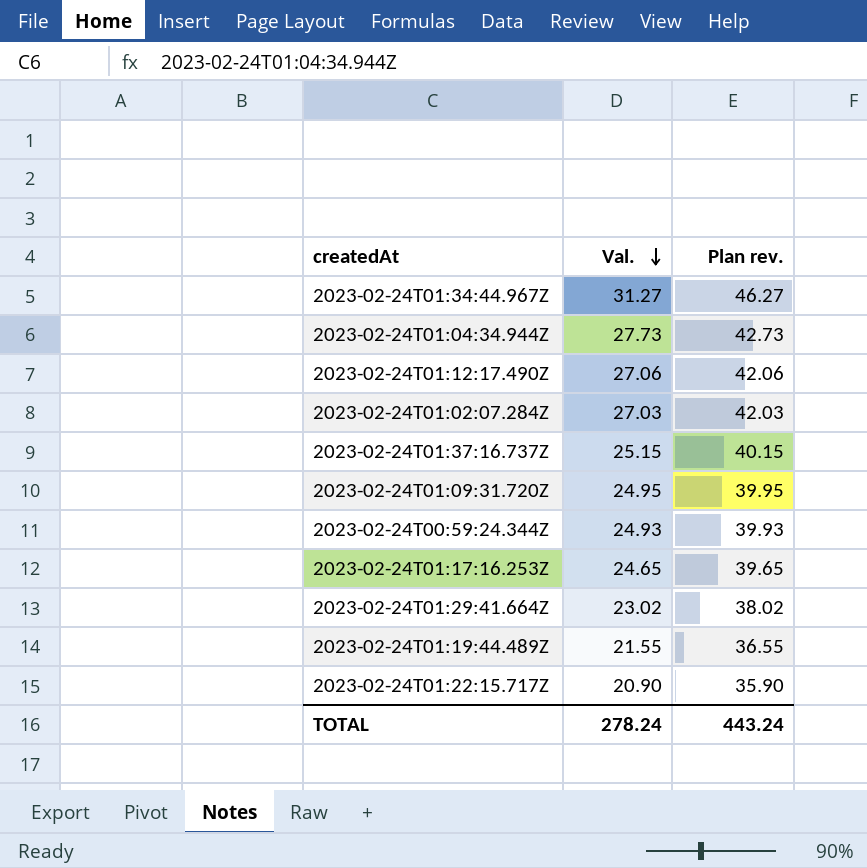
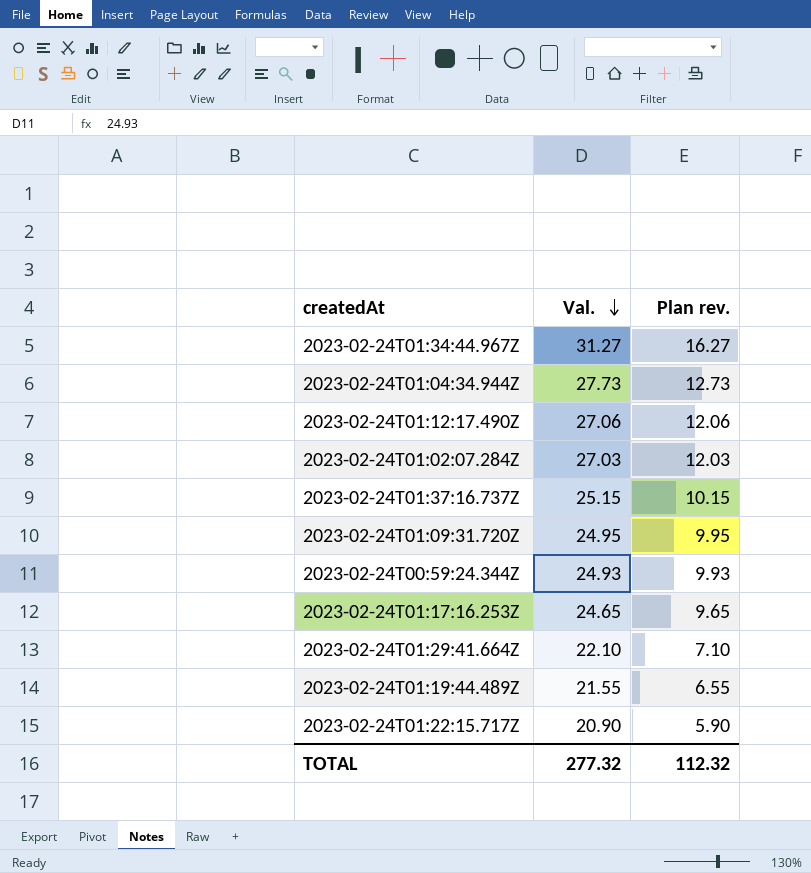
column Plan rev. | formula: [Val.] + 15 -> [Val.] - 15
2023-02-24T01:29:41.664Z | Val.: 23.02 -> 22.10
TOTAL | Val.: 278.24 -> 277.32
TOTAL | Plan rev.: 443.24 -> 112.32

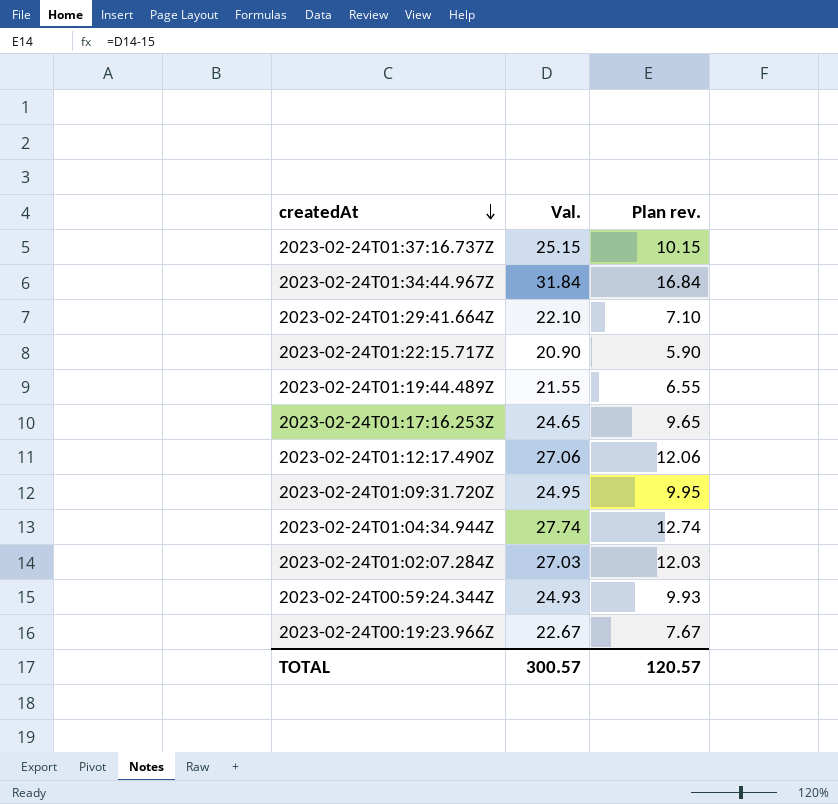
row order: Val. descending -> createdAt descending
2023-02-24T01:34:44.967Z | Val.: 31.27 -> 31.84
2023-02-24T01:34:44.967Z | Plan rev.: 16.27 -> 16.84
2023-02-24T01:04:34.944Z | Val.: 27.73 -> 27.74
2023-02-24T01:04:34.944Z | Plan rev.: 12.73 -> 12.74
row 2023-02-24T00:19:23.966Z: none -> 22.67 | 7.67
TOTAL | Val.: 277.32 -> 300.57
TOTAL | Plan rev.: 112.32 -> 120.57

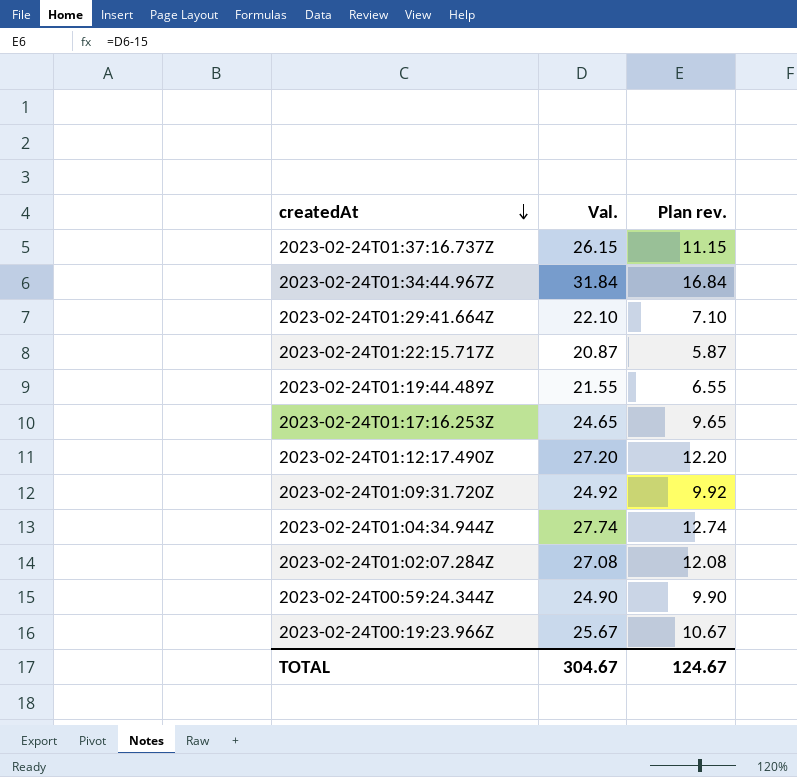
2023-02-24T01:37:16.737Z | Val.: 25.15 -> 26.15
2023-02-24T01:37:16.737Z | Plan rev.: 10.15 -> 11.15
2023-02-24T01:22:15.717Z | Val.: 20.90 -> 20.87
2023-02-24T01:22:15.717Z | Plan rev.: 5.90 -> 5.87
2023-02-24T01:12:17.490Z | Val.: 27.06 -> 27.20
2023-02-24T01:12:17.490Z | Plan rev.: 12.06 -> 12.20
2023-02-24T01:09:31.720Z | Val.: 24.95 -> 24.92
2023-02-24T01:09:31.720Z | Plan rev.: 9.95 -> 9.92
2023-02-24T01:02:07.284Z | Val.: 27.03 -> 27.08
2023-02-24T01:02:07.284Z | Plan rev.: 12.03 -> 12.08
2023-02-24T00:59:24.344Z | Val.: 24.93 -> 24.90
2023-02-24T00:59:24.344Z | Plan rev.: 9.93 -> 9.90
2023-02-24T00:19:23.966Z | Val.: 22.67 -> 25.67
2023-02-24T00:19:23.966Z | Plan rev.: 7.67 -> 10.67
TOTAL | Val.: 300.57 -> 304.67
TOTAL | Plan rev.: 120.57 -> 124.67

